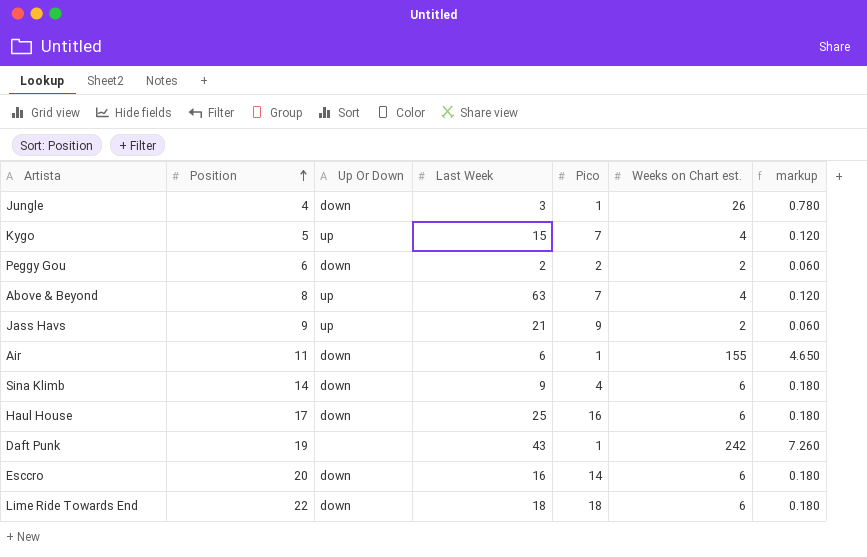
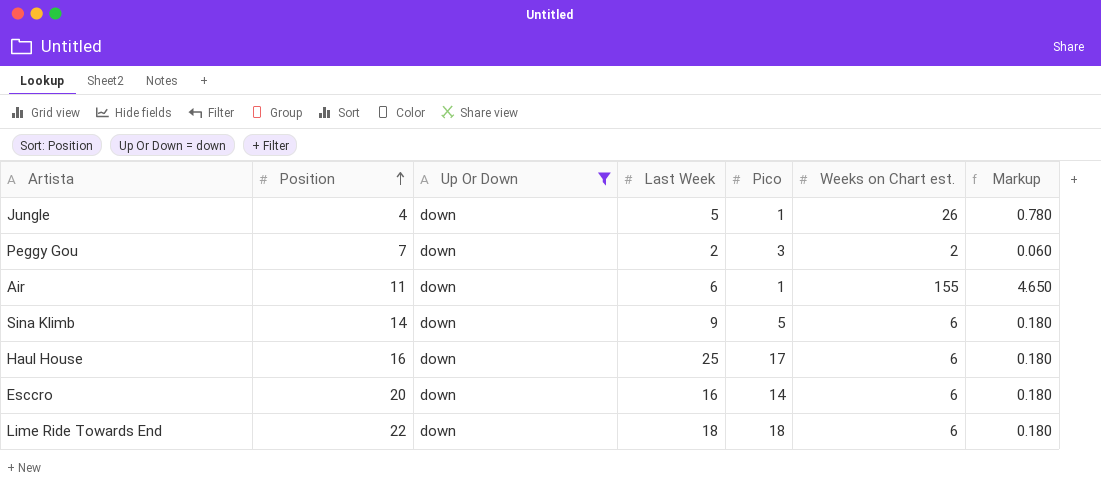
filter: none -> Up Or Down = down
column name: markup -> Markup
Jungle | Last Week: 3 -> 5
Peggy Gou | Position: 6 -> 7
Peggy Gou | Pico: 2 -> 3
Sina Klimb | Pico: 4 -> 5
Haul House | Position: 17 -> 16
Haul House | Pico: 16 -> 17

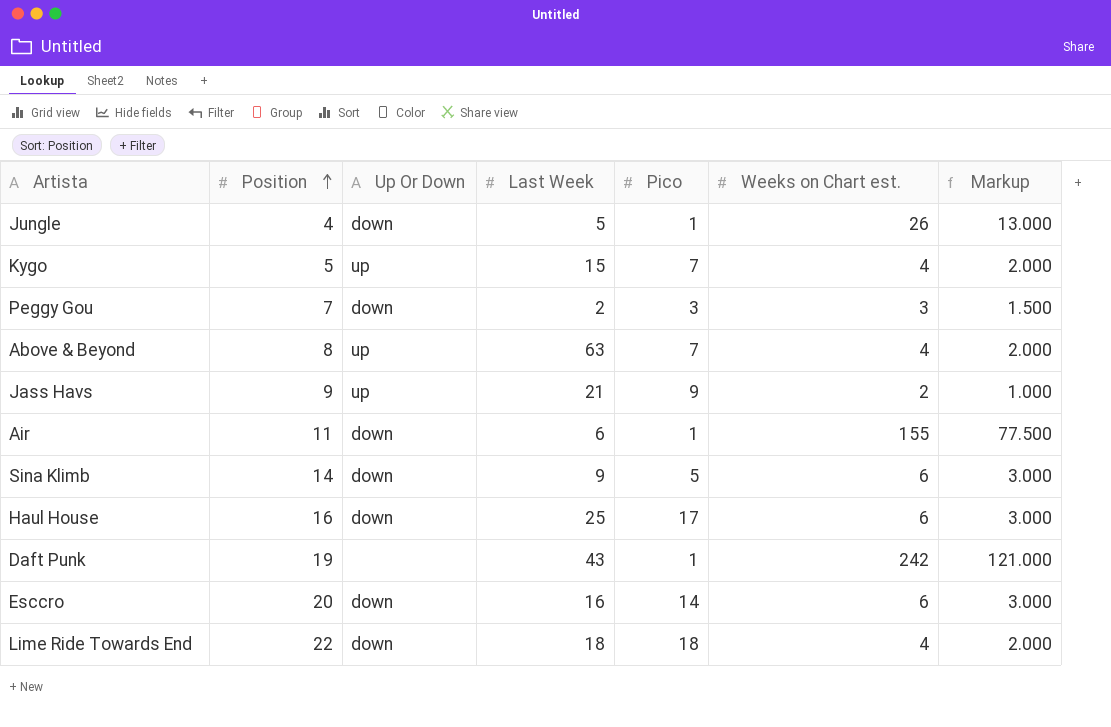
filter: Up Or Down = down -> none
column Markup | formula: [Weeks on Chart est.] * 0.03 -> [Weeks on Chart est.] * 0.5
Peggy Gou | Weeks on Chart est.: 2 -> 3
Lime Ride Towards End | Weeks on Chart est.: 6 -> 4

